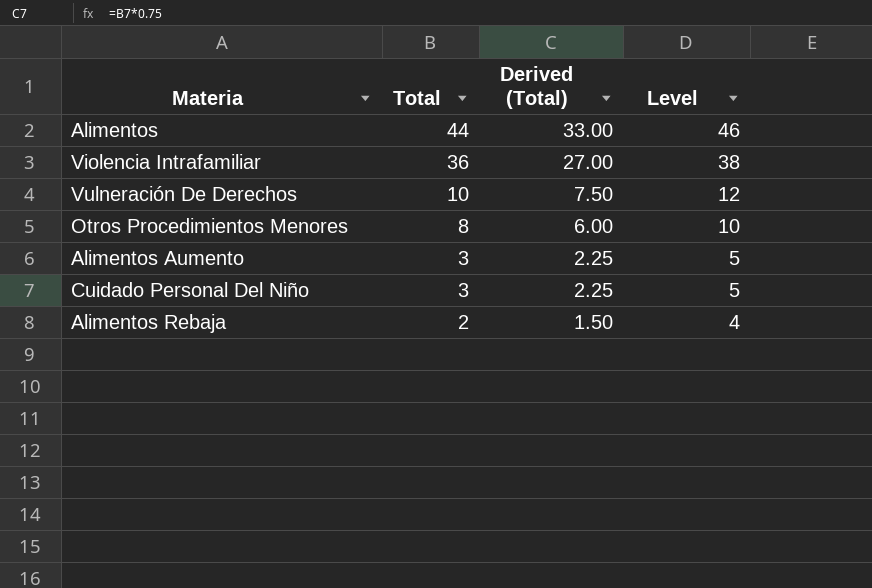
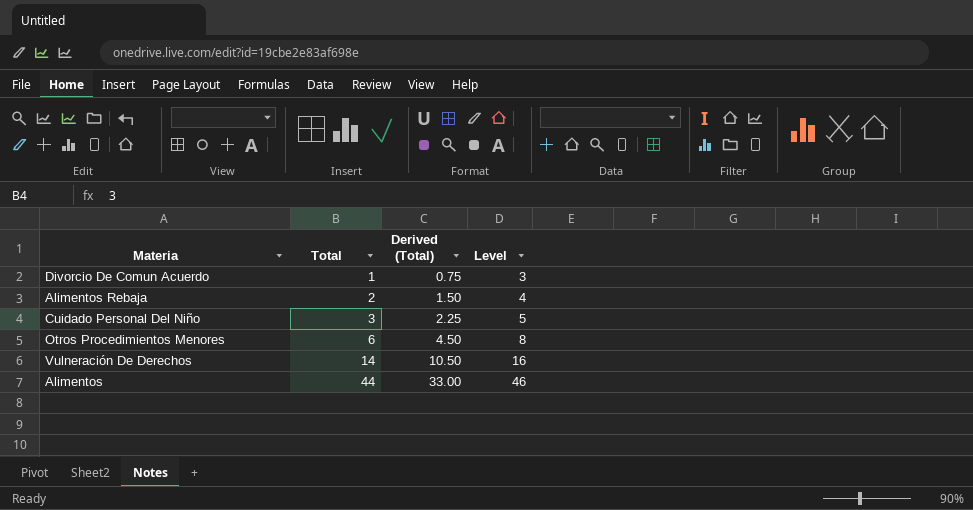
row order: Total descending -> Total ascending
row Violencia Intrafamiliar: 36 | 27.00 | 38 -> none
row Alimentos Aumento: 3 | 2.25 | 5 -> none
row Divorcio De Comun Acuerdo: none -> 1 | 0.75 | 3
Otros Procedimientos Menores | Total: 8 -> 6
Otros Procedimientos Menores | Derived (Total): 6.00 -> 4.50
Otros Procedimientos Menores | Level: 10 -> 8
Vulneración De Derechos | Total: 10 -> 14
Vulneración De Derechos | Derived (Total): 7.50 -> 10.50
Vulneración De Derechos | Level: 12 -> 16

